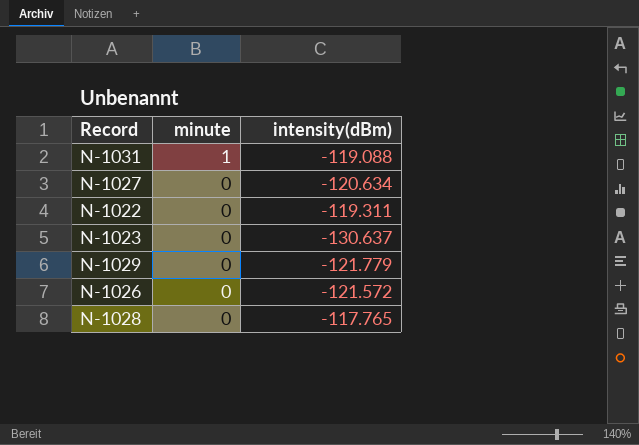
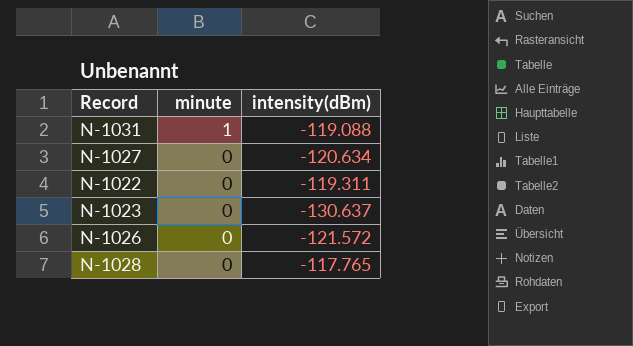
row N-1029: 0 | -121.779 -> none

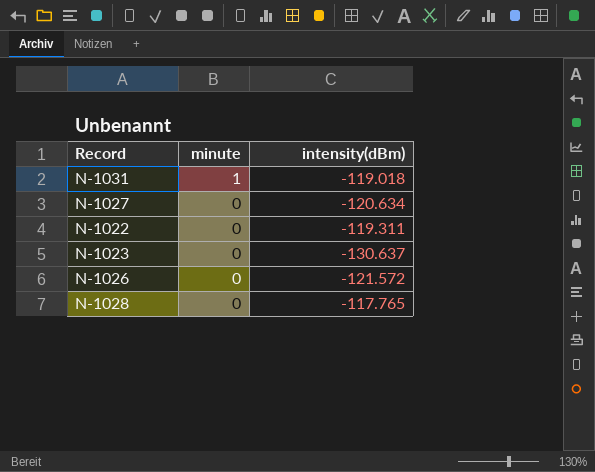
N-1031 | intensity(dBm): -119.088 -> -119.018

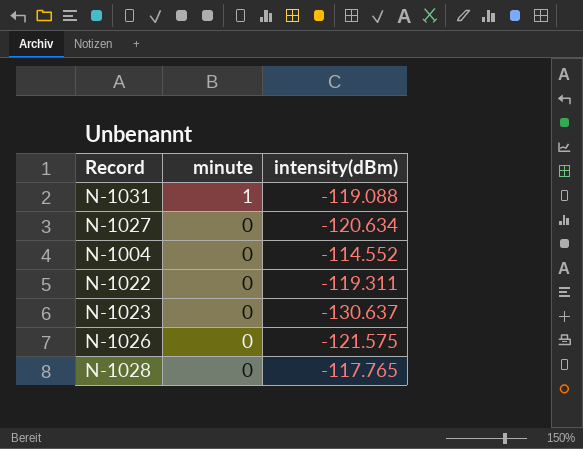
N-1031 | intensity(dBm): -119.018 -> -119.088
row N-1004: none -> 0 | -114.552
N-1026 | intensity(dBm): -121.572 -> -121.575

